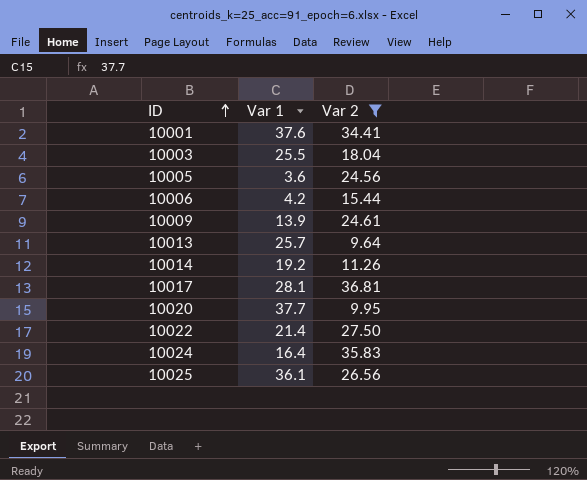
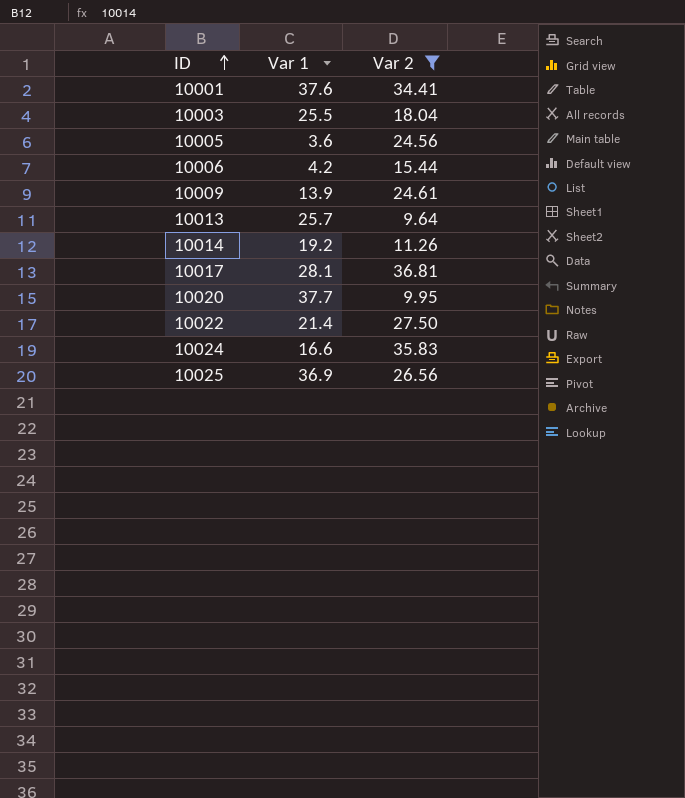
10024 | Var 1: 16.4 -> 16.6
10025 | Var 1: 36.1 -> 36.9

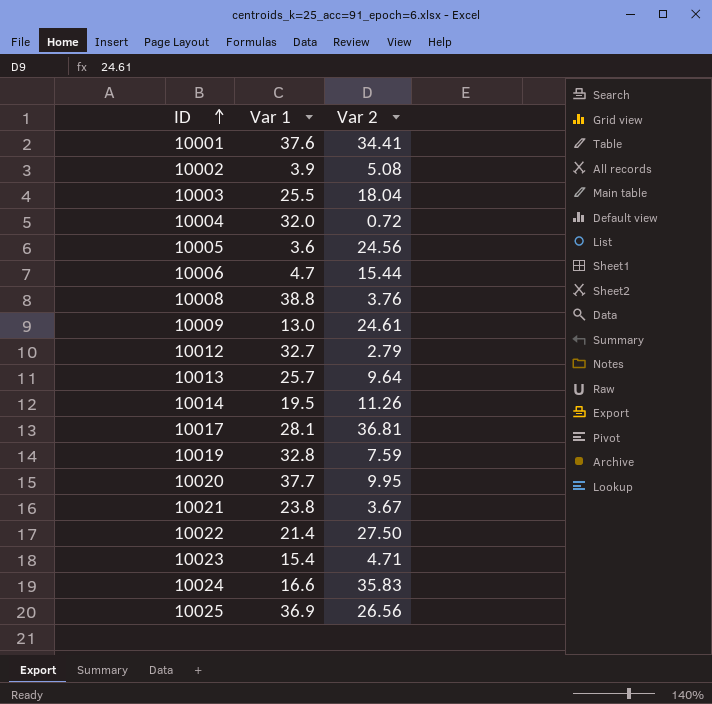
filter: Var 2 >= 9.64 -> none
10006 | Var 1: 4.2 -> 4.7
10009 | Var 1: 13.9 -> 13.0
10014 | Var 1: 19.2 -> 19.5

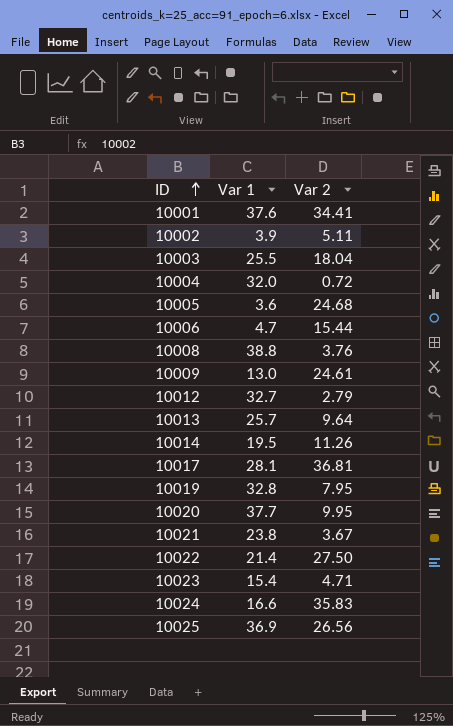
10002 | Var 2: 5.08 -> 5.11
10005 | Var 2: 24.56 -> 24.68
10019 | Var 2: 7.59 -> 7.95

